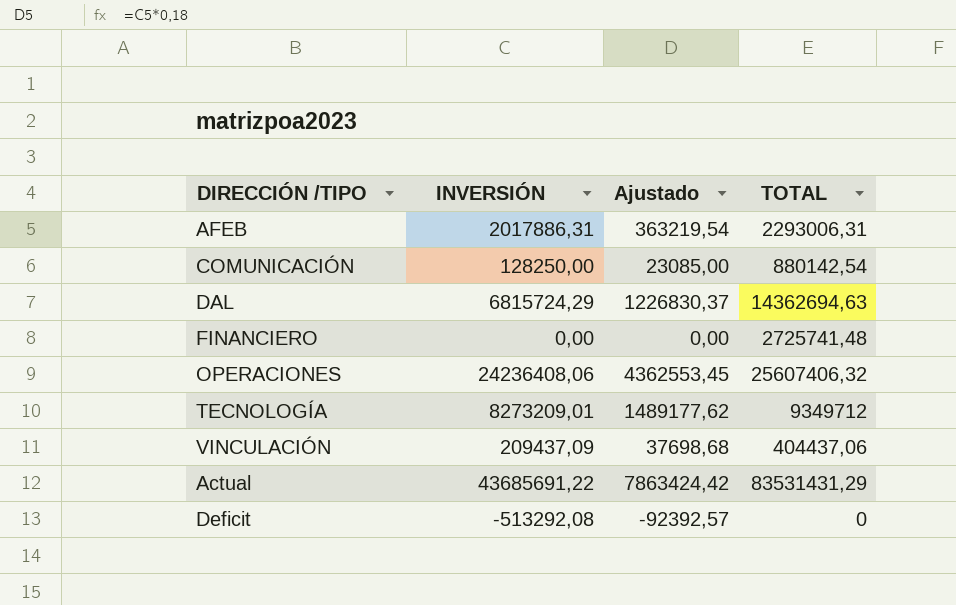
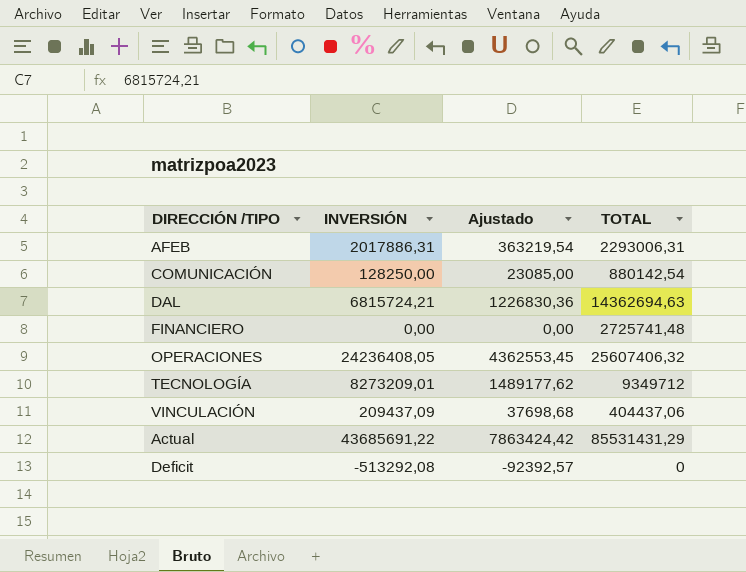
DAL | INVERSIÓN: 6815724,29 -> 6815724,21
DAL | Ajustado: 1226830,37 -> 1226830,36
OPERACIONES | INVERSIÓN: 24236408,06 -> 24236408,05
Actual | TOTAL: 83531431,29 -> 85531431,29

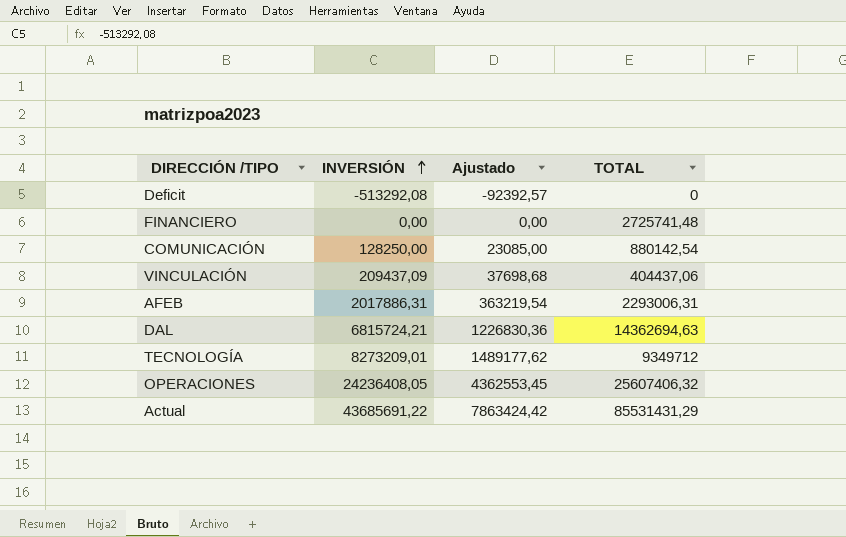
row order: none -> INVERSIÓN ascending

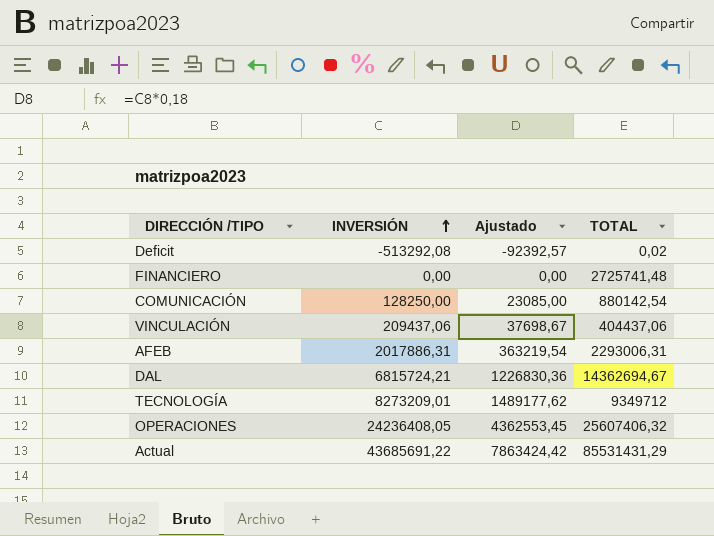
Deficit | TOTAL: 0 -> 0,02
VINCULACIÓN | INVERSIÓN: 209437,09 -> 209437,06
VINCULACIÓN | Ajustado: 37698,68 -> 37698,67
DAL | TOTAL: 14362694,63 -> 14362694,67

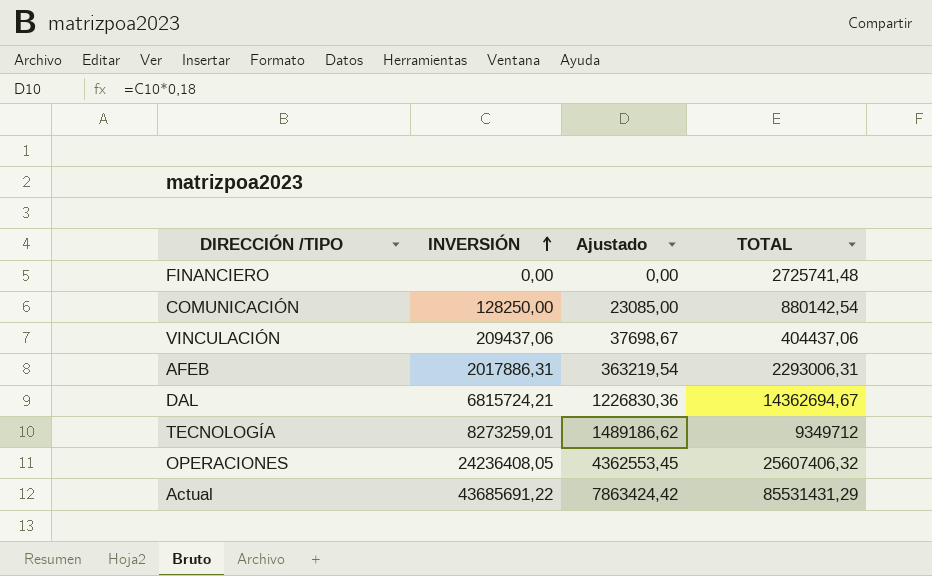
row Deficit: -513292,08 | -92392,57 | 0,02 -> none
TECNOLOGÍA | INVERSIÓN: 8273209,01 -> 8273259,01
TECNOLOGÍA | Ajustado: 1489177,62 -> 1489186,62

